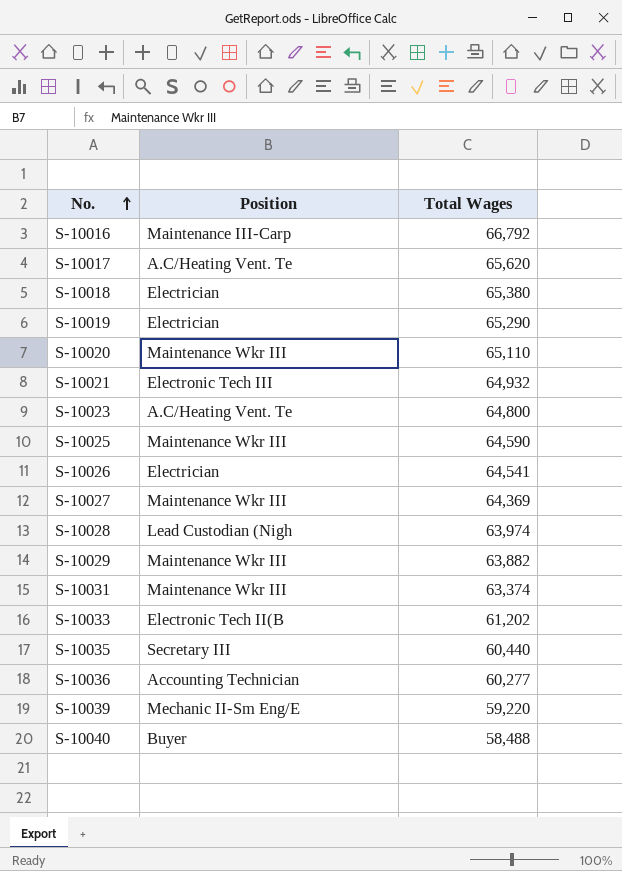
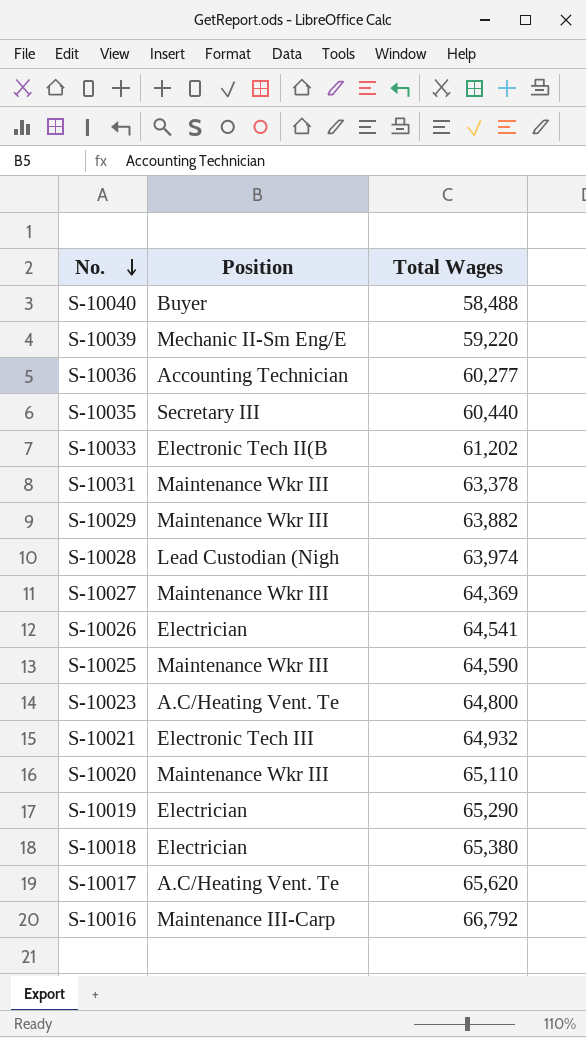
row order: No. ascending -> No. descending
S-10031 | Total Wages: 63,374 -> 63,378

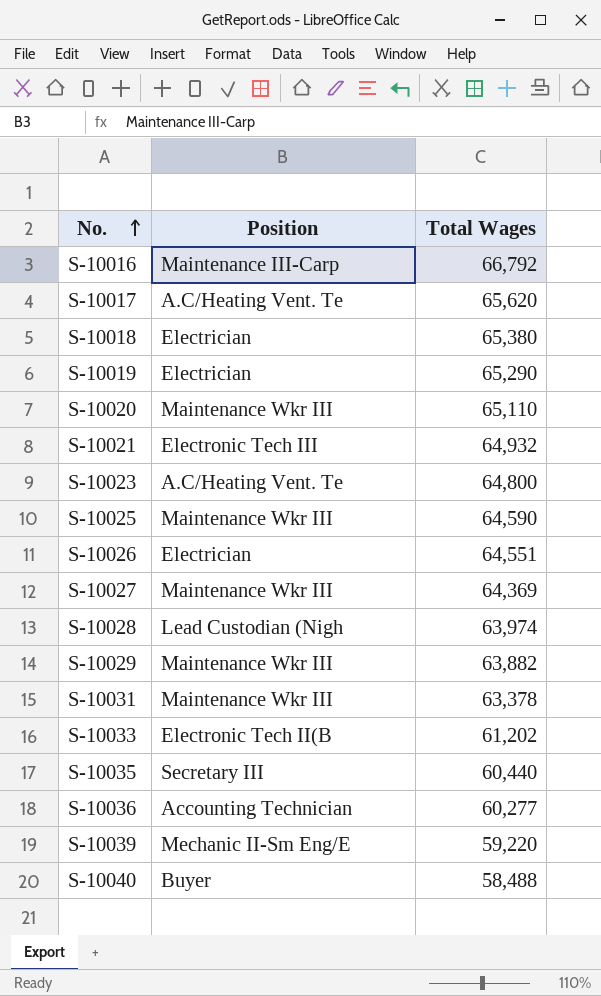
row order: No. descending -> No. ascending
S-10026 | Total Wages: 64,541 -> 64,551

